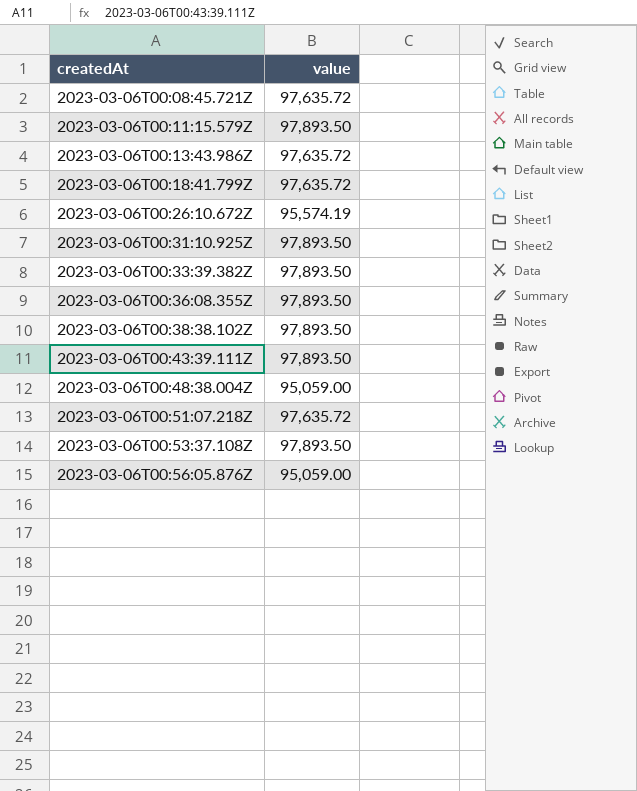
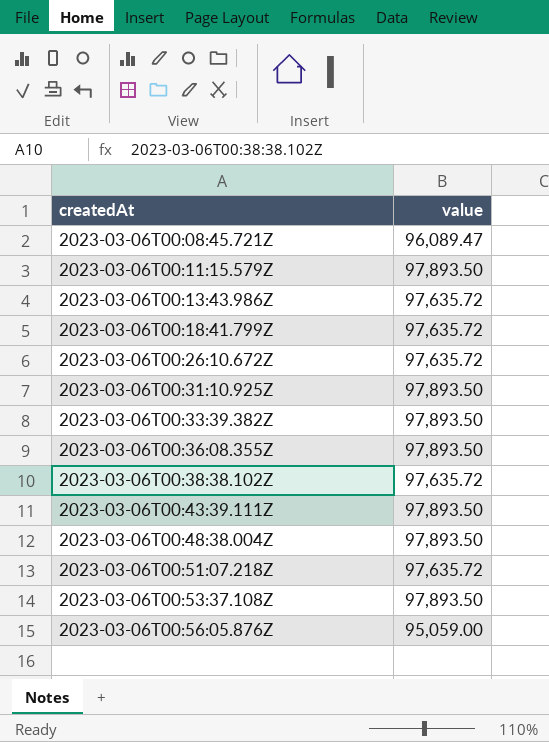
2023-03-06T00:08:45.721Z | value: 97,635.72 -> 96,089.47
2023-03-06T00:26:10.672Z | value: 95,574.19 -> 97,635.72
2023-03-06T00:38:38.102Z | value: 97,893.50 -> 97,635.72
2023-03-06T00:48:38.004Z | value: 95,059.00 -> 97,893.50

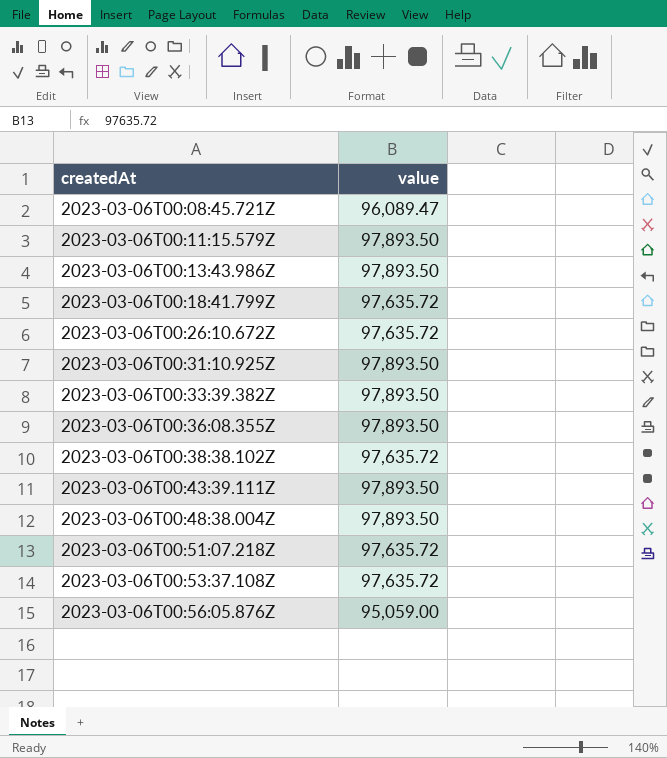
2023-03-06T00:13:43.986Z | value: 97,635.72 -> 97,893.50
2023-03-06T00:53:37.108Z | value: 97,893.50 -> 97,635.72

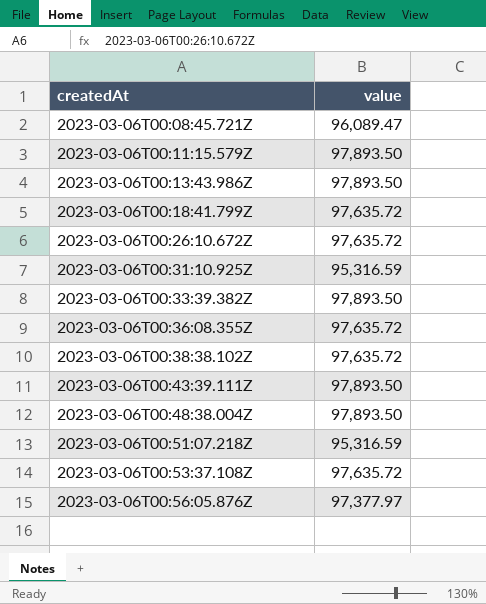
2023-03-06T00:31:10.925Z | value: 97,893.50 -> 95,316.59
2023-03-06T00:36:08.355Z | value: 97,893.50 -> 97,635.72
2023-03-06T00:51:07.218Z | value: 97,635.72 -> 95,316.59
2023-03-06T00:56:05.876Z | value: 95,059.00 -> 97,377.97

